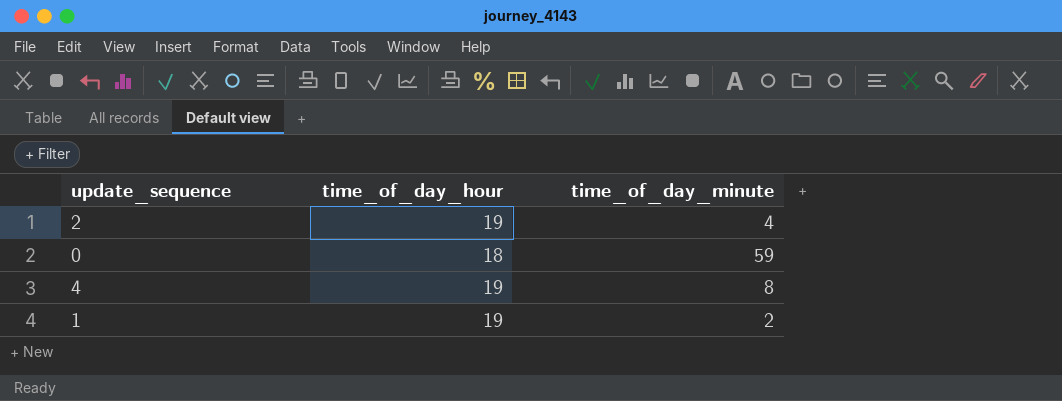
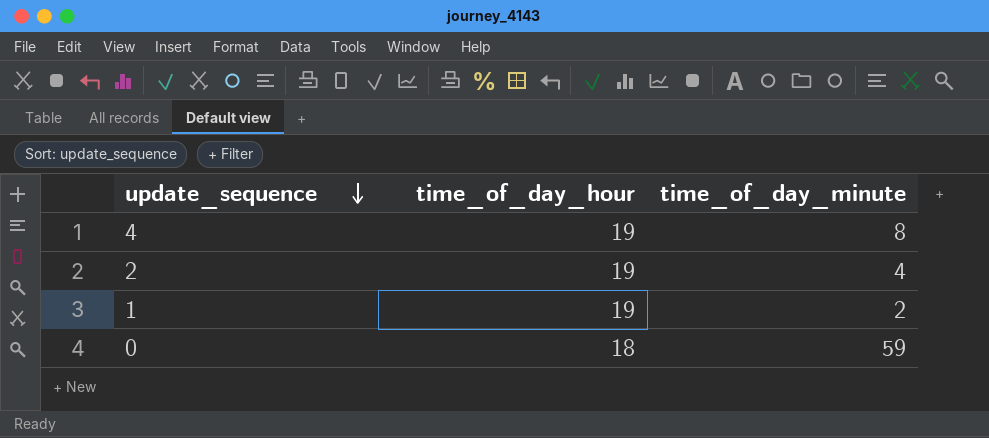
row order: none -> update_sequence descending

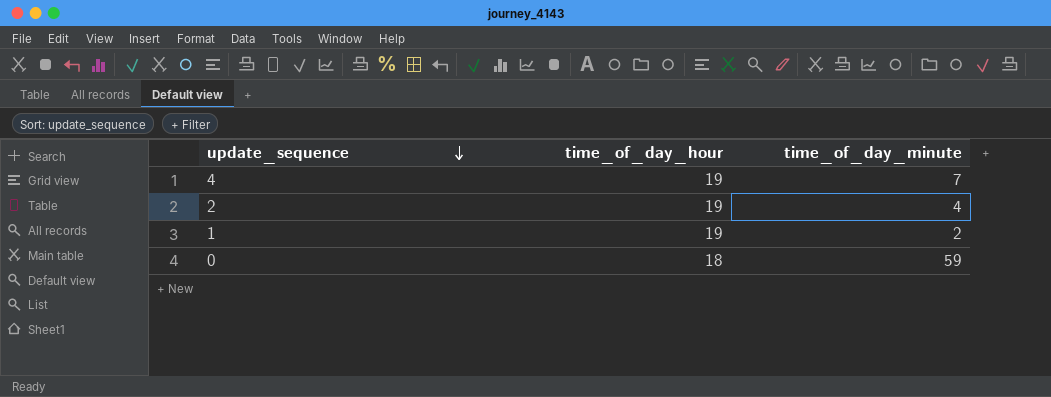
4 | time_of_day_minute: 8 -> 7

